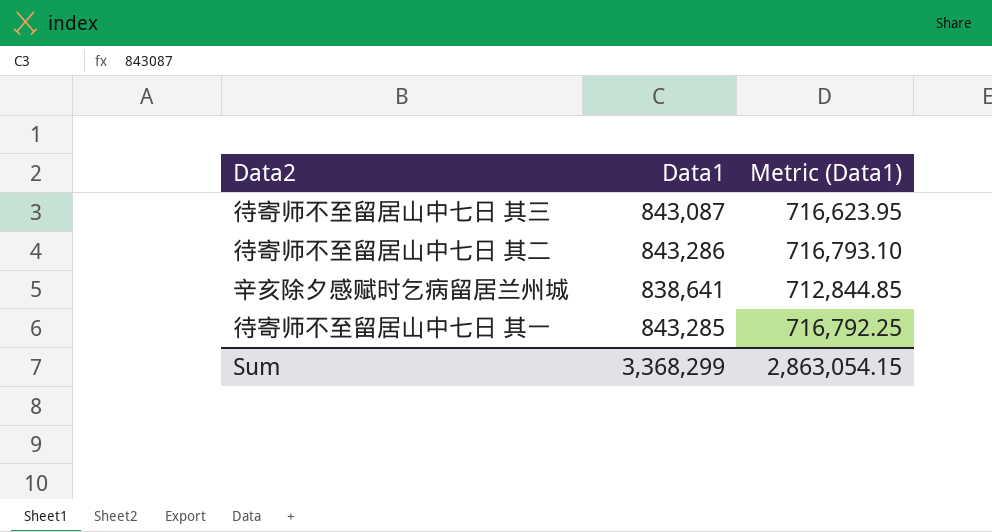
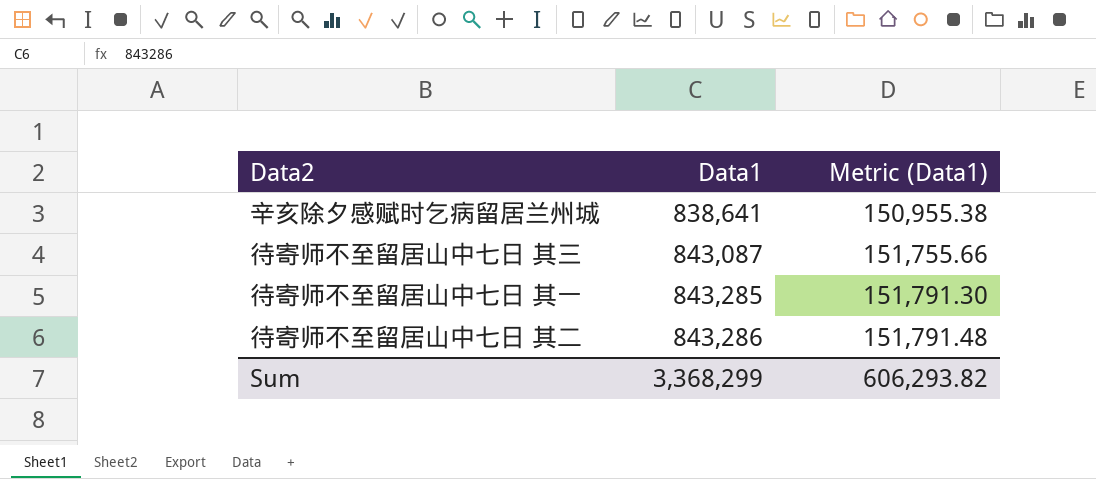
row order: none -> Data1 ascending
column Metric (Data1) | formula: [Data1] * 0.85 -> [Data1] * 0.18
Sum | Metric (Data1): 2,863,054.15 -> 606,293.82

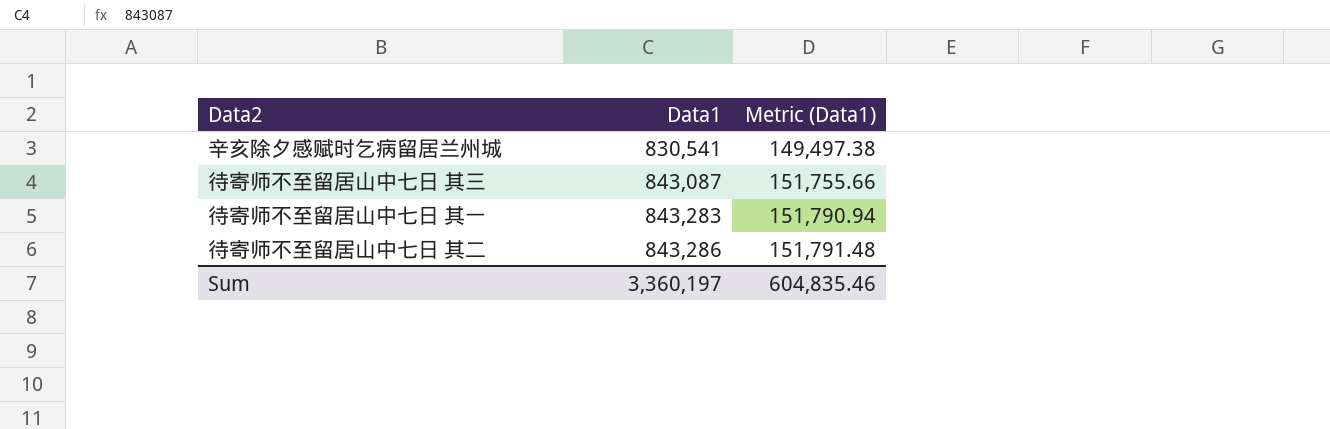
辛亥除夕感赋时乞病留居兰州城 | Data1: 838,641 -> 830,541
辛亥除夕感赋时乞病留居兰州城 | Metric (Data1): 150,955.38 -> 149,497.38
待寄师不至留居山中七日 其一 | Data1: 843,285 -> 843,283
待寄师不至留居山中七日 其一 | Metric (Data1): 151,791.30 -> 151,790.94
Sum | Data1: 3,368,299 -> 3,360,197
Sum | Metric (Data1): 606,293.82 -> 604,835.46

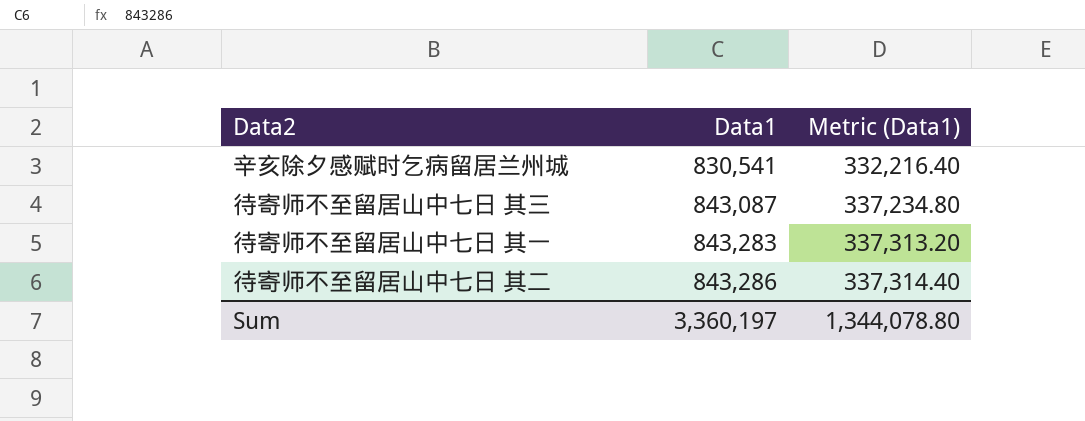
column Metric (Data1) | formula: [Data1] * 0.18 -> [Data1] * 0.4
Sum | Metric (Data1): 604,835.46 -> 1,344,078.80

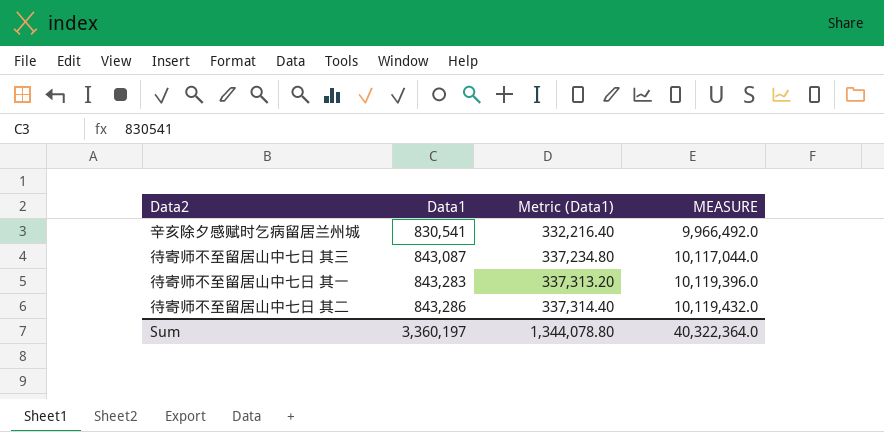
column MEASURE | formula: none -> [Data1] * 12

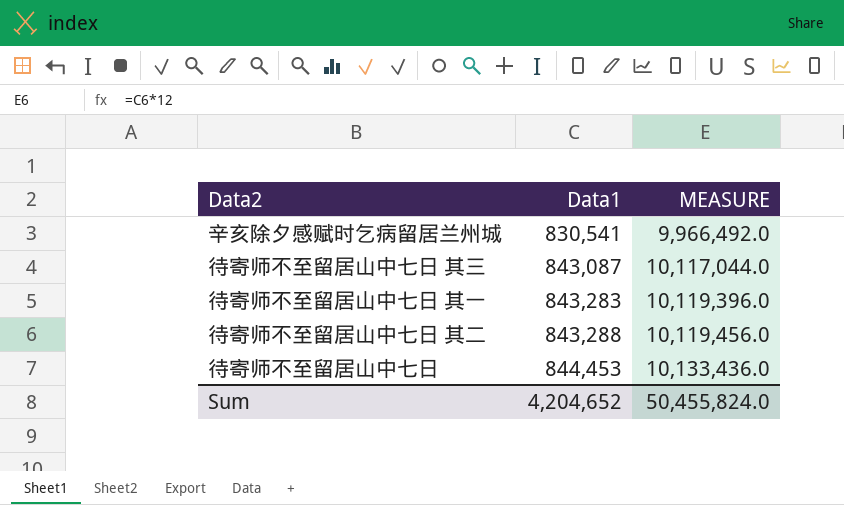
column Metric (Data1) | formula: [Data1] * 0.4 -> none
待寄师不至留居山中七日 其二 | Data1: 843,286 -> 843,288
待寄师不至留居山中七日 其二 | MEASURE: 10,119,432.0 -> 10,119,456.0
row 待寄师不至留居山中七日: none -> 844,453 | 10,133,436.0
Sum | Data1: 3,360,197 -> 4,204,652
Sum | MEASURE: 40,322,364.0 -> 50,455,824.0

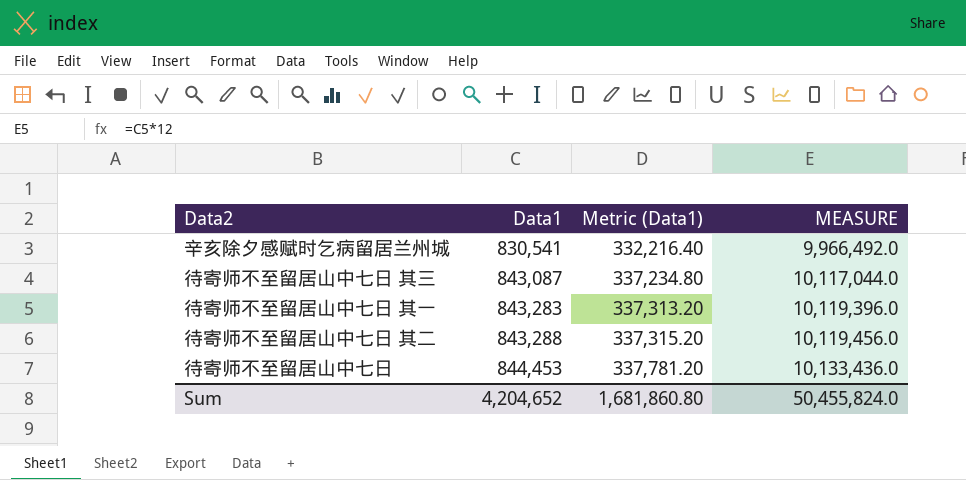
column Metric (Data1) | formula: none -> [Data1] * 0.4

